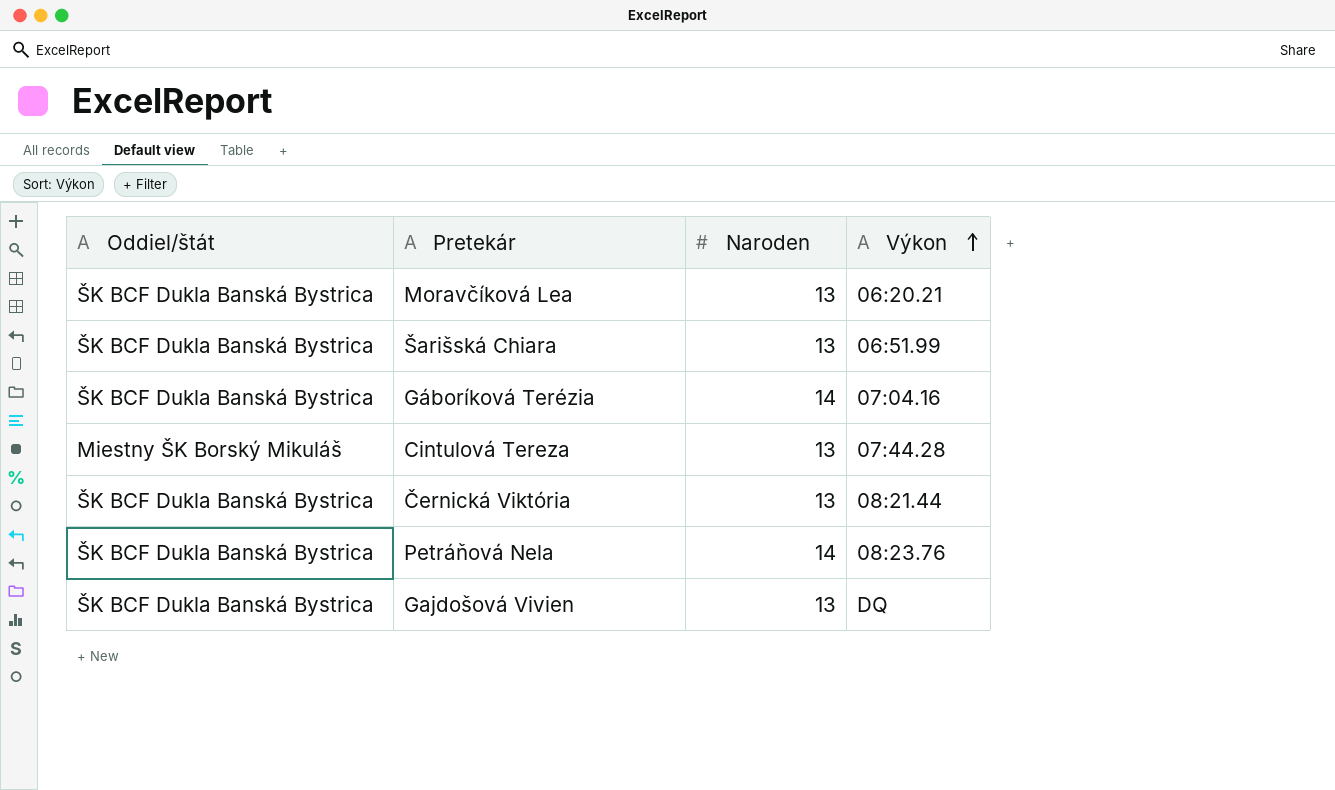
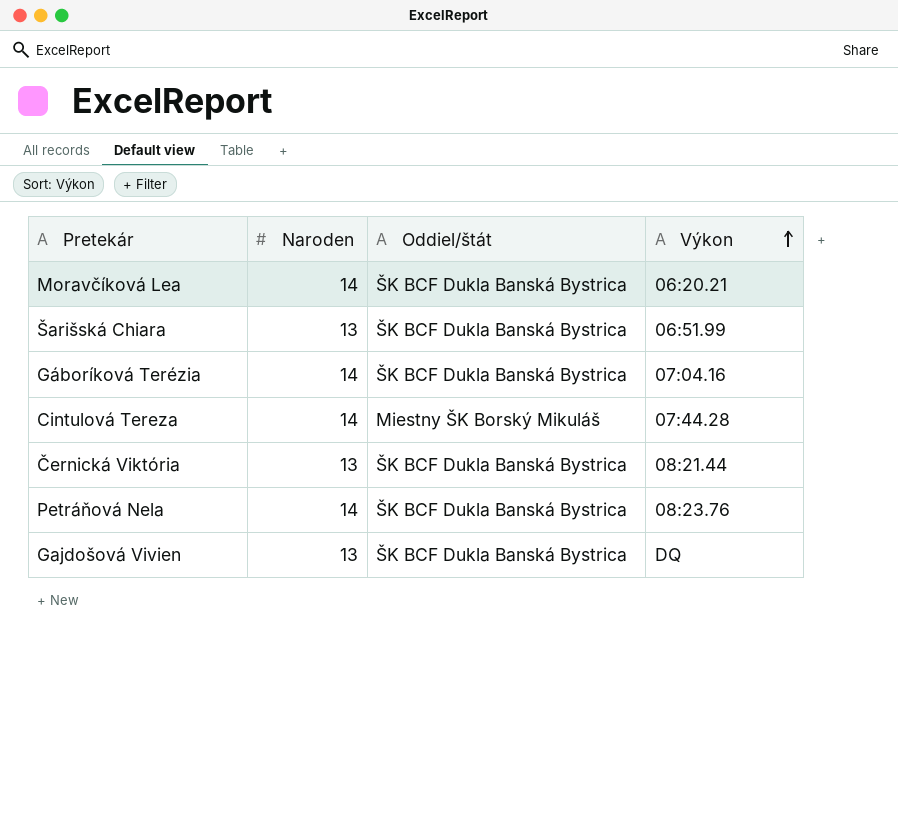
column Oddiel/štát | position: 1 -> 3
Moravčíková Lea | Naroden: 13 -> 14
Cintulová Tereza | Naroden: 13 -> 14

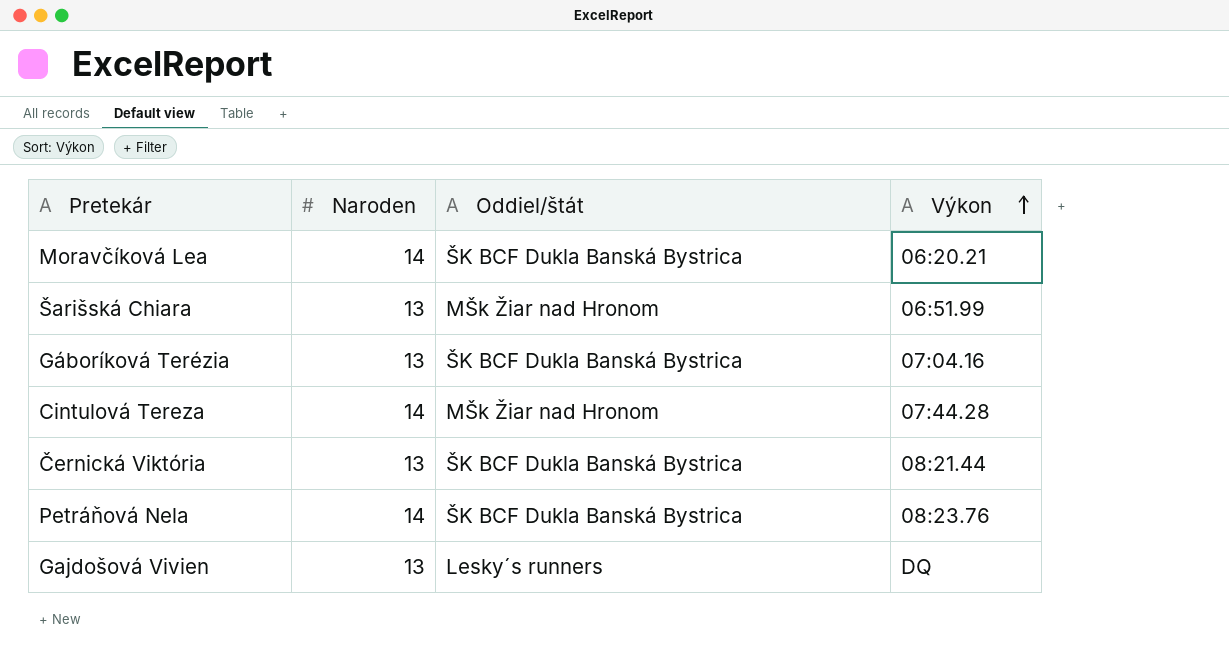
Šarišská Chiara | Oddiel/štát: ŠK BCF Dukla Banská Bystrica -> MŠk Žiar nad Hronom
Gáboríková Terézia | Naroden: 14 -> 13
Cintulová Tereza | Oddiel/štát: Miestny ŠK Borský Mikuláš -> MŠk Žiar nad Hronom
Gajdošová Vivien | Oddiel/štát: ŠK BCF Dukla Banská Bystrica -> Lesky´s runners

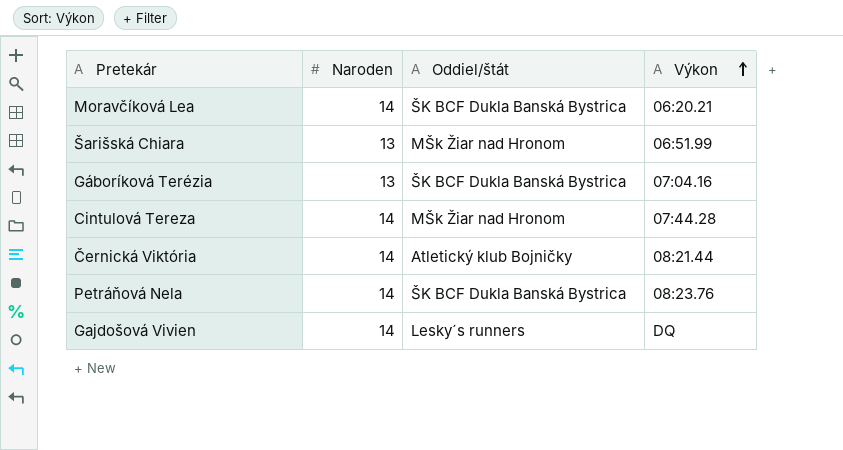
Černická Viktória | Naroden: 13 -> 14
Černická Viktória | Oddiel/štát: ŠK BCF Dukla Banská Bystrica -> Atletický klub Bojničky
Gajdošová Vivien | Naroden: 13 -> 14

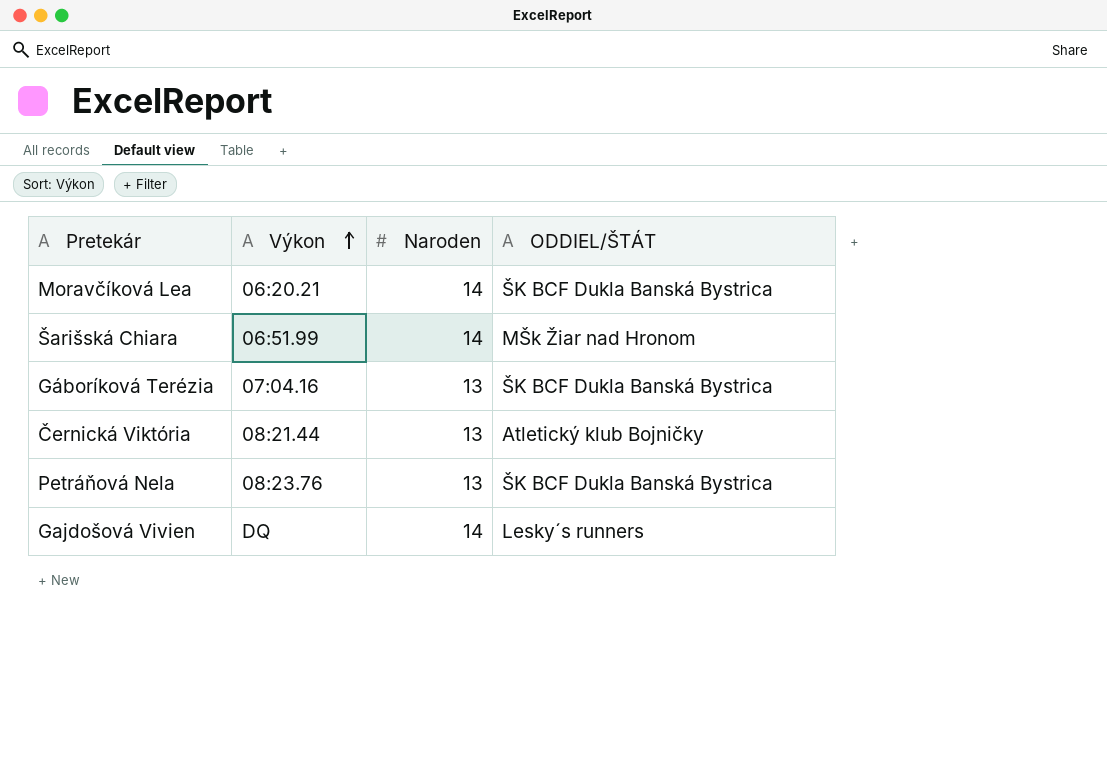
column Výkon | position: 4 -> 2
column name: Oddiel/štát -> ODDIEL/ŠTÁT
row Cintulová Tereza: 14 | MŠk Žiar nad Hronom | 07:44.28 -> none
Šarišská Chiara | Naroden: 13 -> 14
Černická Viktória | Naroden: 14 -> 13
Petráňová Nela | Naroden: 14 -> 13

